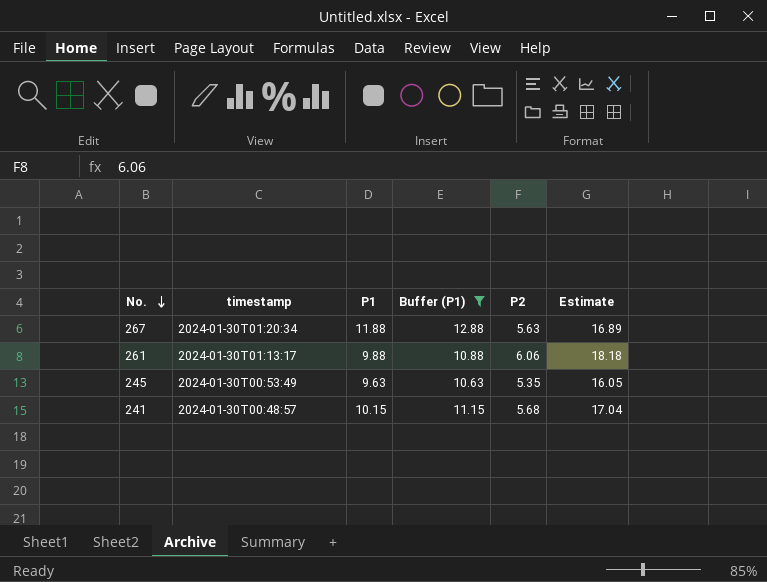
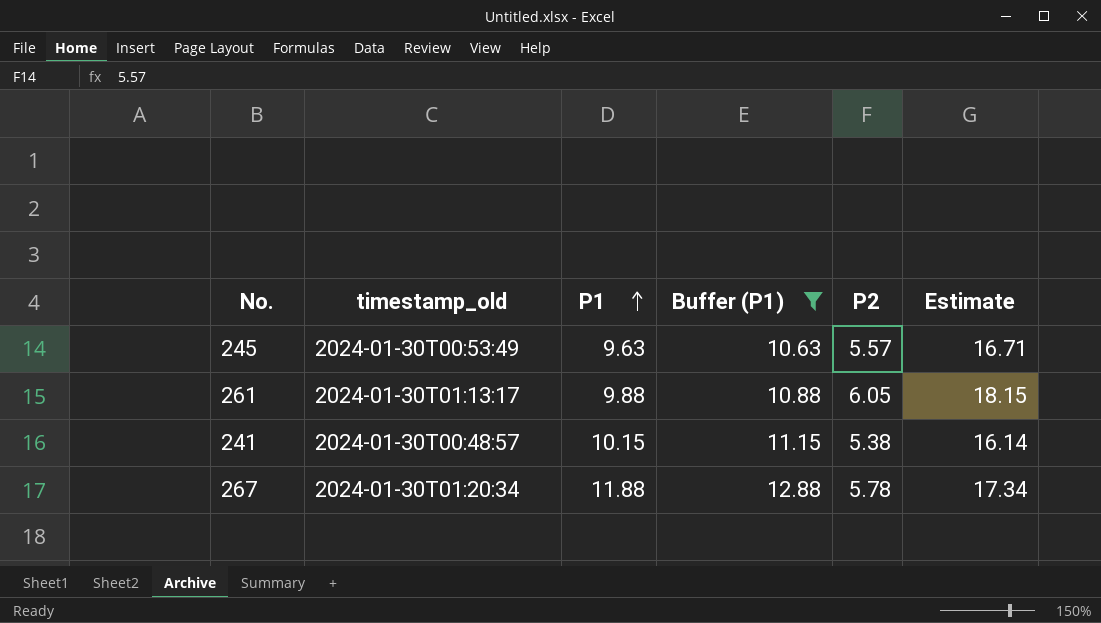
row order: No. descending -> P1 ascending
column name: timestamp -> timestamp_old
245 | P2: 5.35 -> 5.57
245 | Estimate: 16.05 -> 16.71
261 | P2: 6.06 -> 6.05
261 | Estimate: 18.18 -> 18.15
241 | P2: 5.68 -> 5.38
241 | Estimate: 17.04 -> 16.14
267 | P2: 5.63 -> 5.78
267 | Estimate: 16.89 -> 17.34

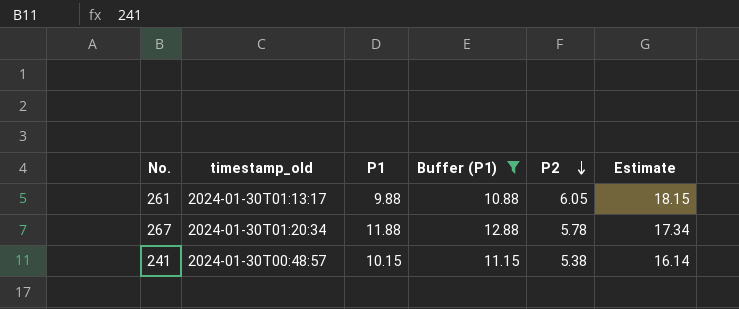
row order: P1 ascending -> P2 descending
row 245: 2024-01-30T00:53:49 | 9.63 | 10.63 | 5.57 | 16.71 -> none

